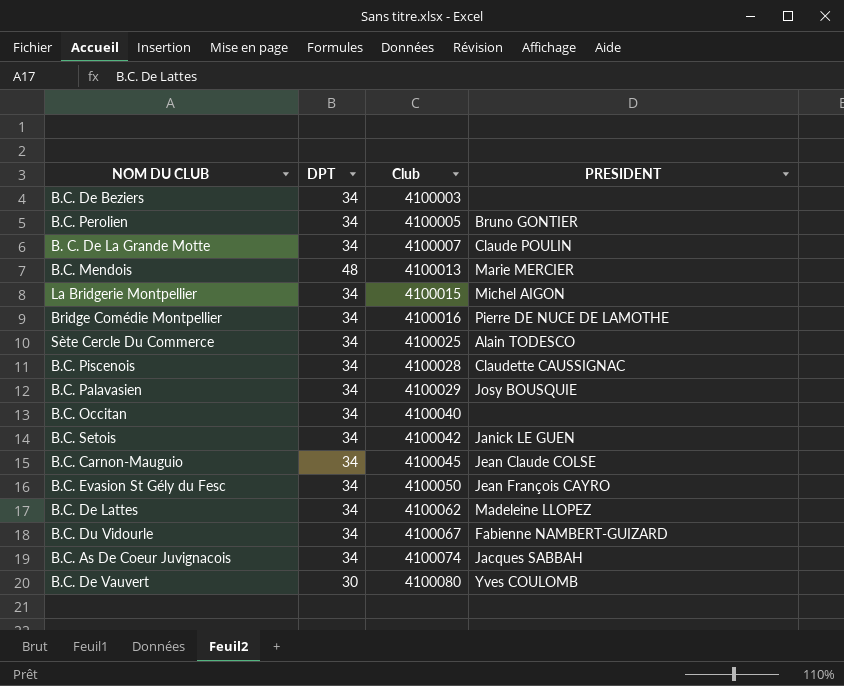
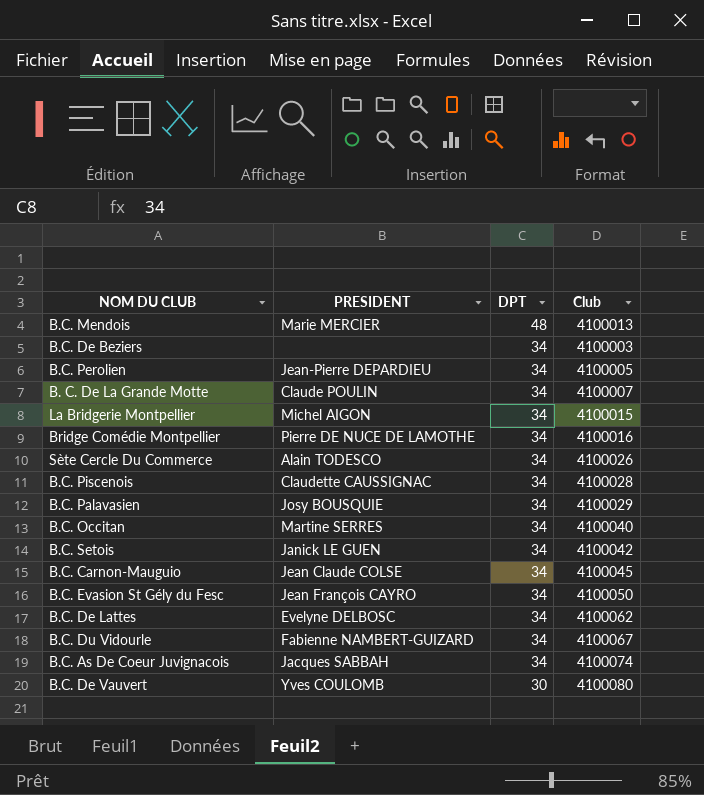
row order: Club ascending -> DPT descending
column PRESIDENT | position: 4 -> 2
B.C. Perolien | PRESIDENT: Bruno GONTIER -> Jean-Pierre DEPARDIEU
Sète Cercle Du Commerce | Club: 4100025 -> 4100026
B.C. Occitan | PRESIDENT: none -> Martine SERRES
B.C. De Lattes | PRESIDENT: Madeleine LLOPEZ -> Evelyne DELBOSC

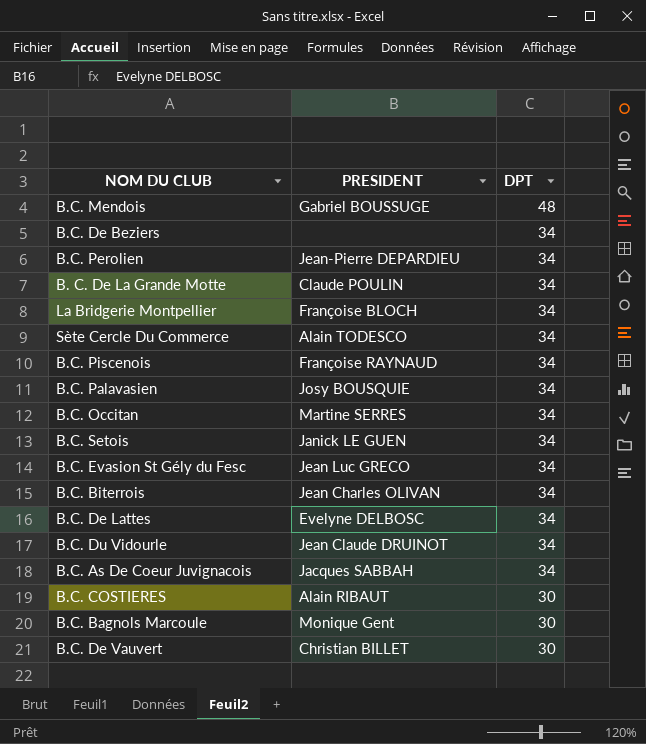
column Club | position: 4 -> none
row Bridge Comédie Montpellier: Pierre DE NUCE DE LAMOTHE | 34 | 4100016 -> none
row B.C. Carnon-Mauguio: Jean Claude COLSE | 34 | 4100045 -> none
B.C. Mendois | PRESIDENT: Marie MERCIER -> Gabriel BOUSSUGE
La Bridgerie Montpellier | PRESIDENT: Michel AIGON -> Françoise BLOCH
B.C. Piscenois | PRESIDENT: Claudette CAUSSIGNAC -> Françoise RAYNAUD
B.C. Evasion St Gély du Fesc | PRESIDENT: Jean François CAYRO -> Jean Luc GRECO
row B.C. Biterrois: none -> Jean Charles OLIVAN | 34
B.C. Du Vidourle | PRESIDENT: Fabienne NAMBERT-GUIZARD -> Jean Claude DRUINOT
row B.C. COSTIERES: none -> Alain RIBAUT | 30
row B.C. Bagnols Marcoule: none -> Monique Gent | 30
B.C. De Vauvert | PRESIDENT: Yves COULOMB -> Christian BILLET

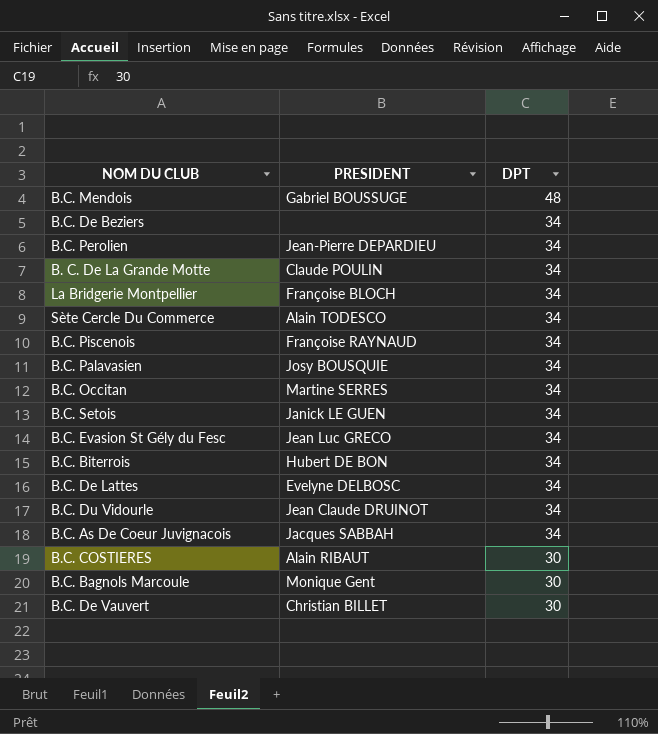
B.C. Biterrois | PRESIDENT: Jean Charles OLIVAN -> Hubert DE BON

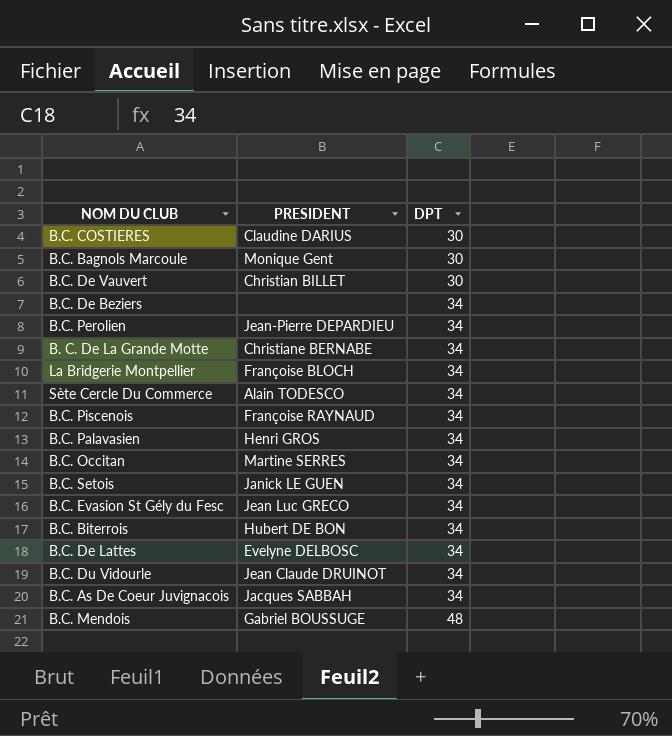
row order: DPT descending -> DPT ascending
B.C. COSTIERES | PRESIDENT: Alain RIBAUT -> Claudine DARIUS
B. C. De La Grande Motte | PRESIDENT: Claude POULIN -> Christiane BERNABE
B.C. Palavasien | PRESIDENT: Josy BOUSQUIE -> Henri GROS

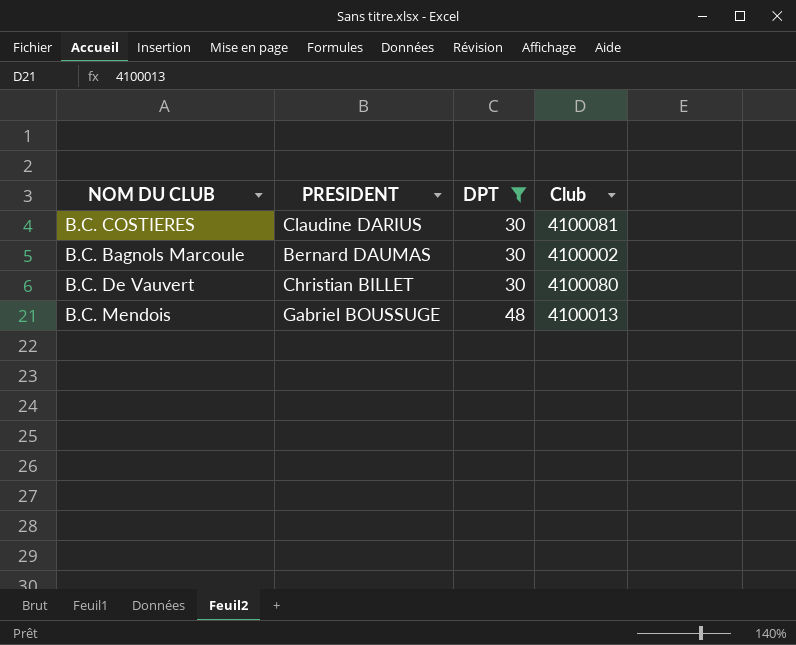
filter: none -> DPT != 34
column Club | position: none -> 4
B.C. Bagnols Marcoule | PRESIDENT: Monique Gent -> Bernard DAUMAS

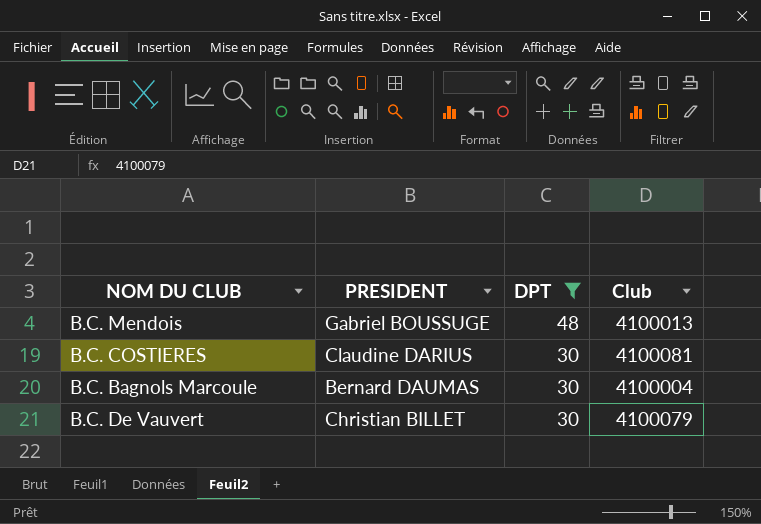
row order: DPT ascending -> DPT descending
B.C. Bagnols Marcoule | Club: 4100002 -> 4100004
B.C. De Vauvert | Club: 4100080 -> 4100079

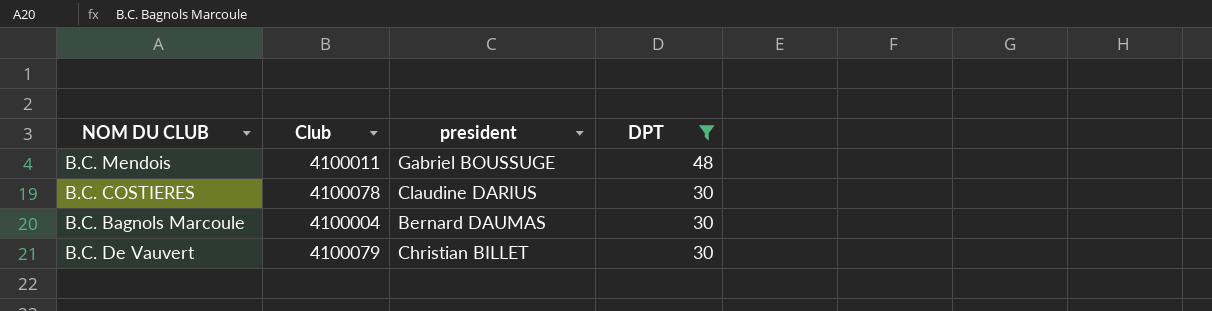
column Club | position: 4 -> 2
column name: PRESIDENT -> president
B.C. Mendois | Club: 4100013 -> 4100011
B.C. COSTIERES | Club: 4100081 -> 4100078

